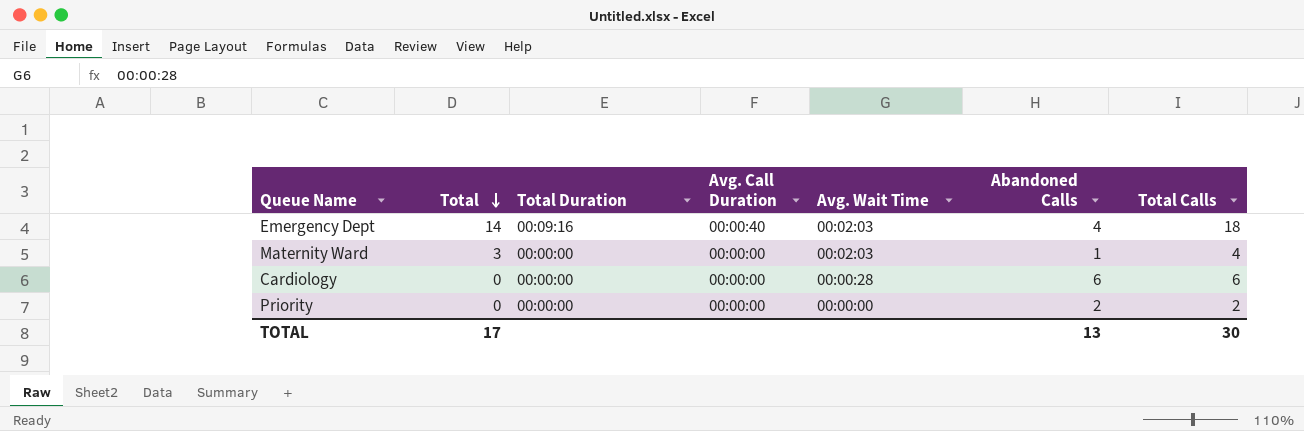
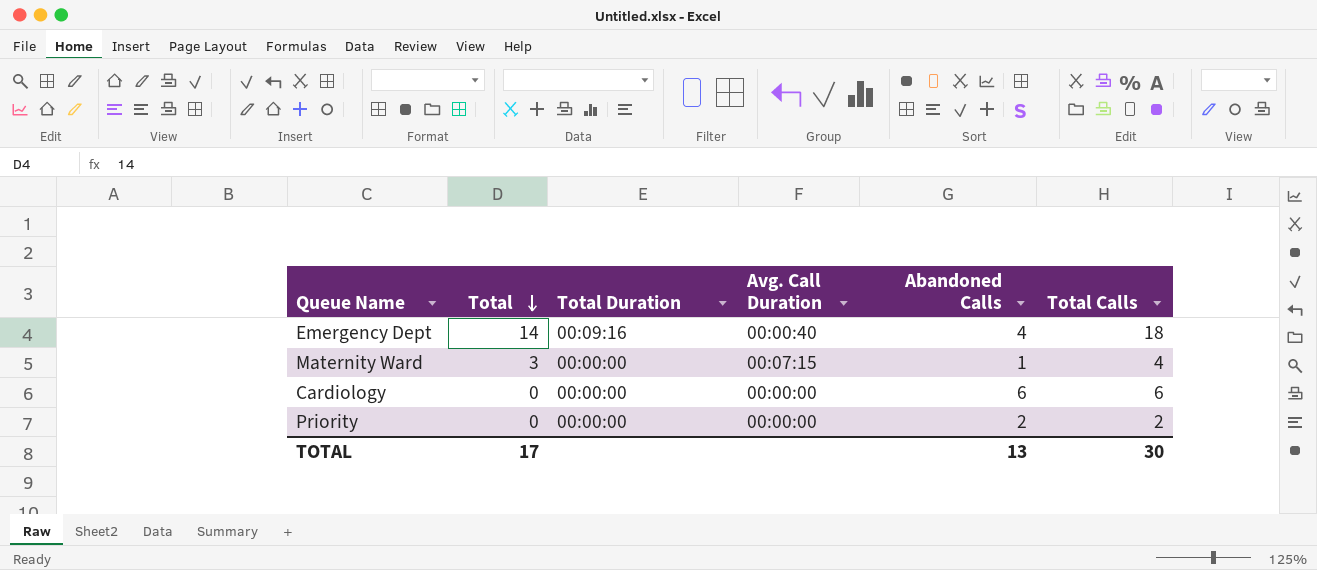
column Avg. Wait Time | position: 5 -> none
Maternity Ward | Avg. Call Duration: 00:00:00 -> 00:07:15

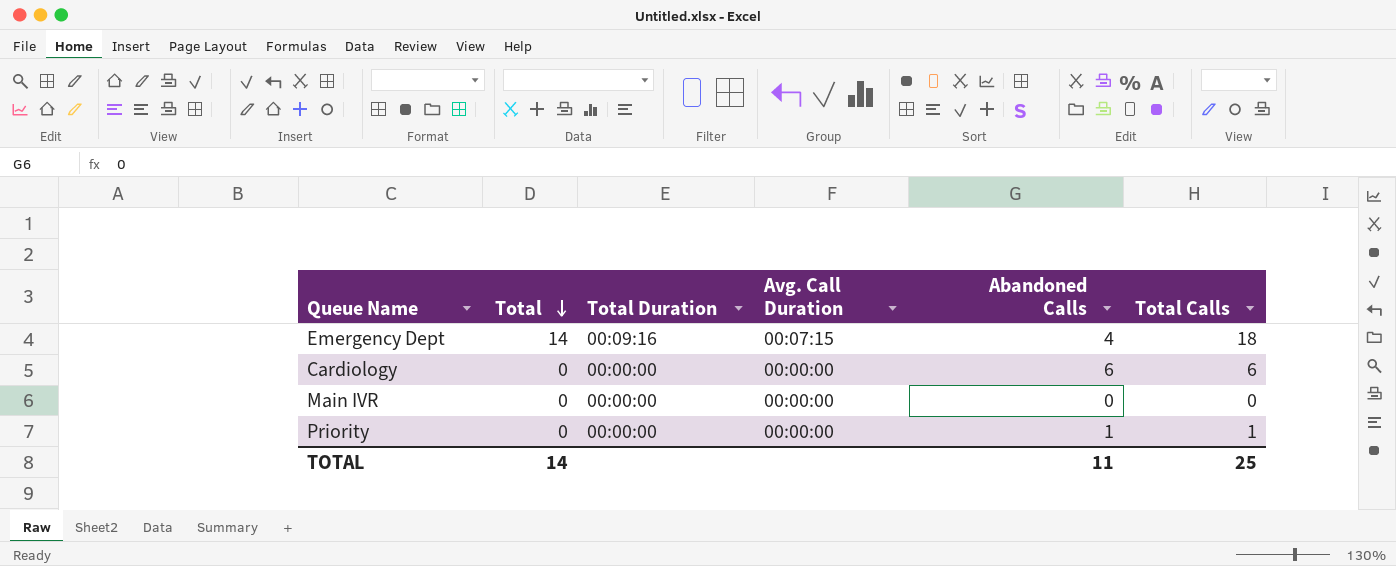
row Maternity Ward: 3 | 00:00:00 | 00:07:15 | 1 | 4 -> none
Emergency Dept | Avg. Call Duration: 00:00:40 -> 00:07:15
row Main IVR: none -> 0 | 00:00:00 | 00:00:00 | 0 | 0
Priority | Abandoned Calls: 2 -> 1
Priority | Total Calls: 2 -> 1
TOTAL | Total: 17 -> 14
TOTAL | Abandoned Calls: 13 -> 11
TOTAL | Total Calls: 30 -> 25

